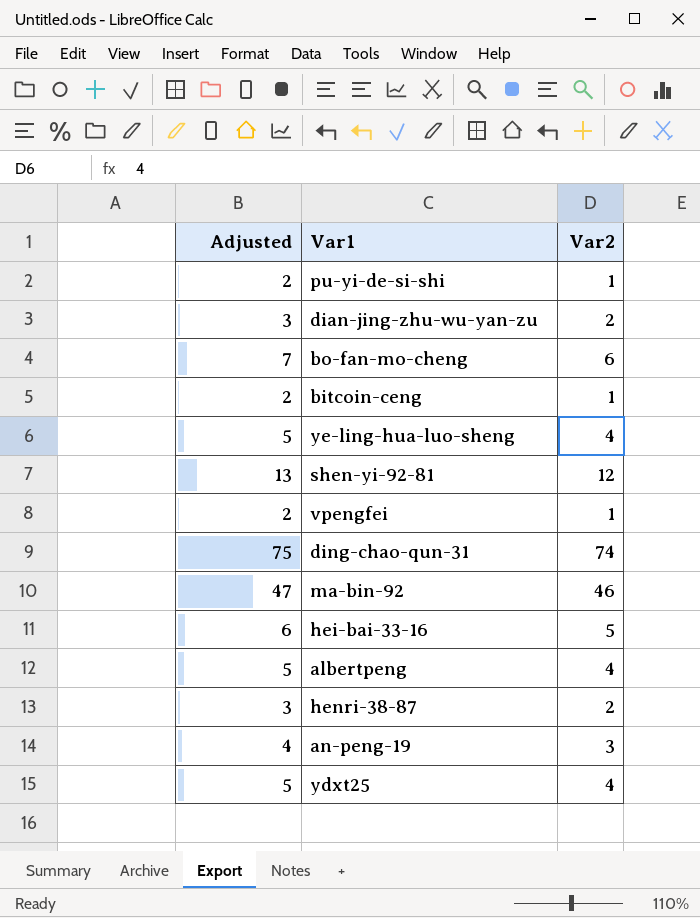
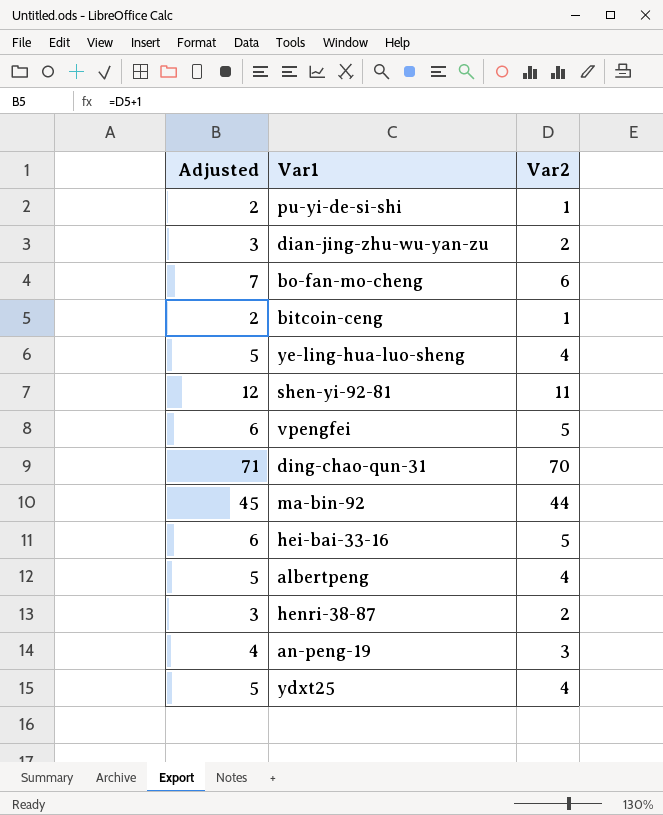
shen-yi-92-81 | Adjusted: 13 -> 12
shen-yi-92-81 | Var2: 12 -> 11
vpengfei | Adjusted: 2 -> 6
vpengfei | Var2: 1 -> 5
ding-chao-qun-31 | Adjusted: 75 -> 71
ding-chao-qun-31 | Var2: 74 -> 70
ma-bin-92 | Adjusted: 47 -> 45
ma-bin-92 | Var2: 46 -> 44

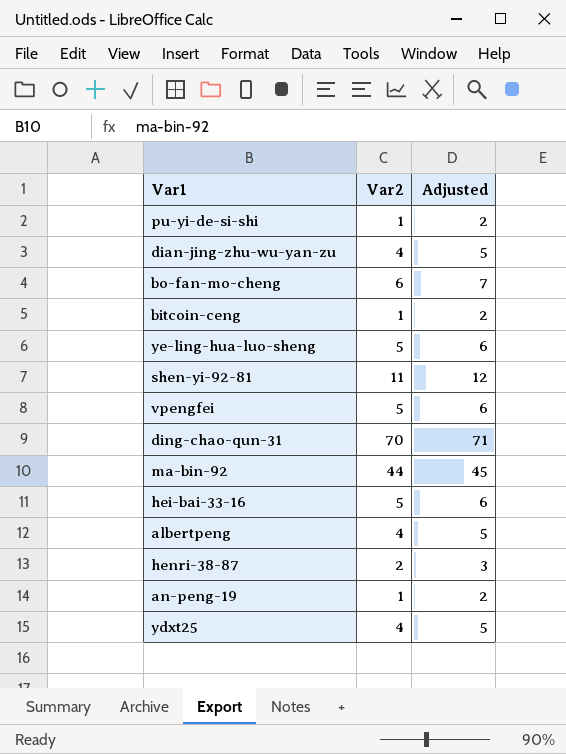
column Adjusted | position: 1 -> 3
dian-jing-zhu-wu-yan-zu | Var2: 2 -> 4
dian-jing-zhu-wu-yan-zu | Adjusted: 3 -> 5
ye-ling-hua-luo-sheng | Var2: 4 -> 5
ye-ling-hua-luo-sheng | Adjusted: 5 -> 6
an-peng-19 | Var2: 3 -> 1
an-peng-19 | Adjusted: 4 -> 2

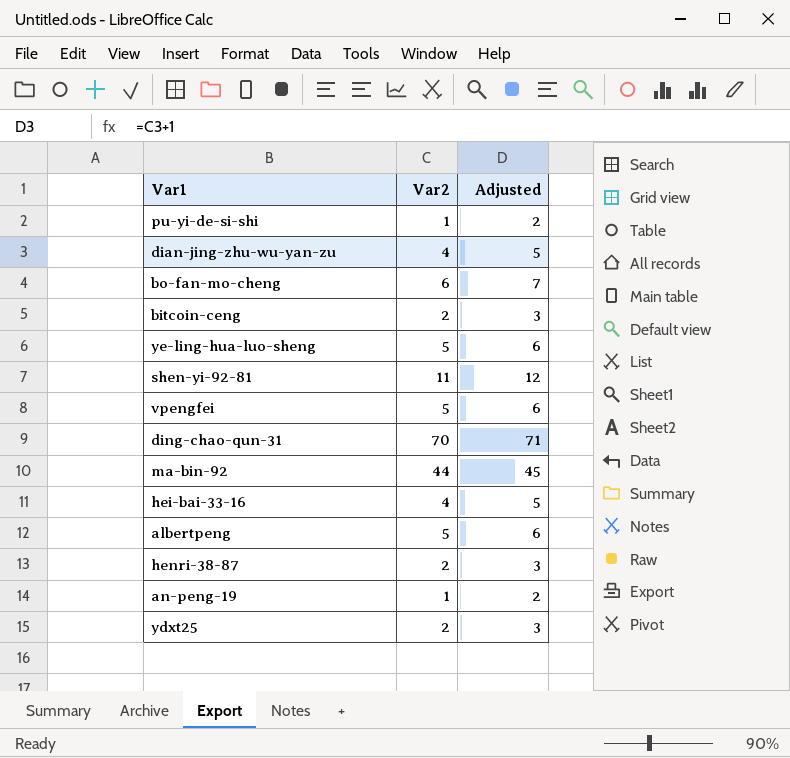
bitcoin-ceng | Var2: 1 -> 2
bitcoin-ceng | Adjusted: 2 -> 3
hei-bai-33-16 | Var2: 5 -> 4
hei-bai-33-16 | Adjusted: 6 -> 5
albertpeng | Var2: 4 -> 5
albertpeng | Adjusted: 5 -> 6
ydxt25 | Var2: 4 -> 2
ydxt25 | Adjusted: 5 -> 3

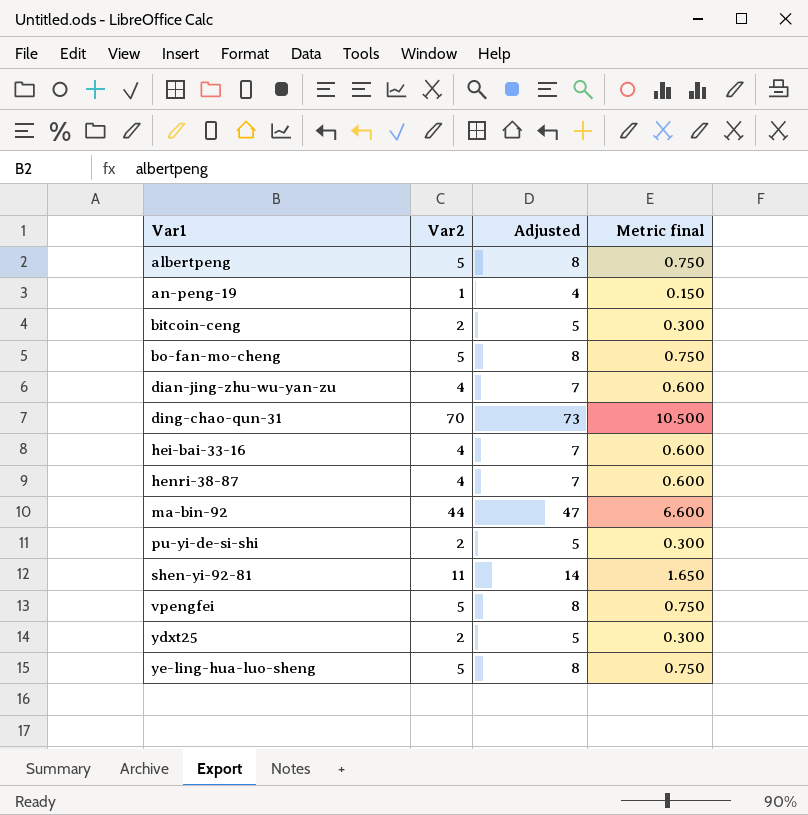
row order: none -> Var1 ascending
column Adjusted | formula: [Var2] + 1 -> [Var2] + 3
column Metric final | formula: none -> [Var2] * 0.15
bo-fan-mo-cheng | Var2: 6 -> 5
henri-38-87 | Var2: 2 -> 4
pu-yi-de-si-shi | Var2: 1 -> 2

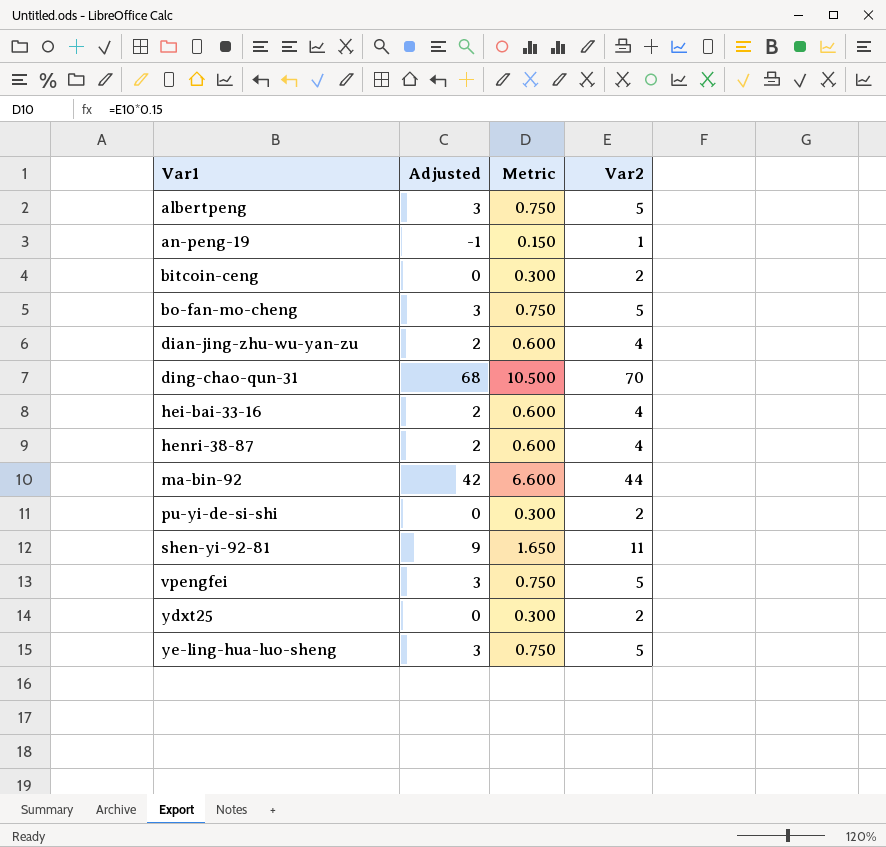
column Adjusted | formula: [Var2] + 3 -> [Var2] - 2
column name: Metric final -> Metric
column Var2 | position: 2 -> 4

